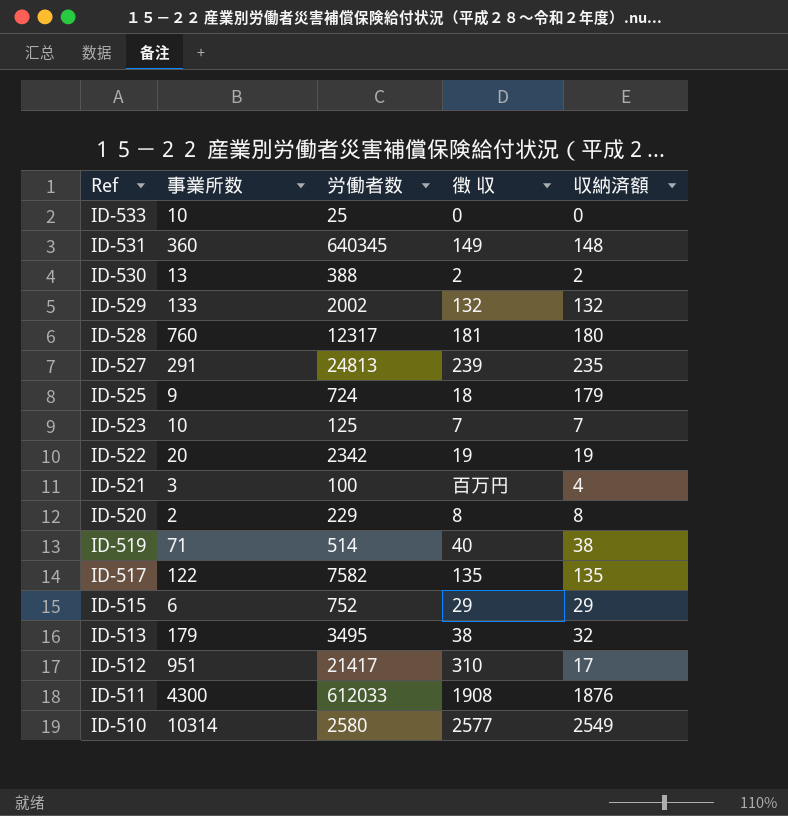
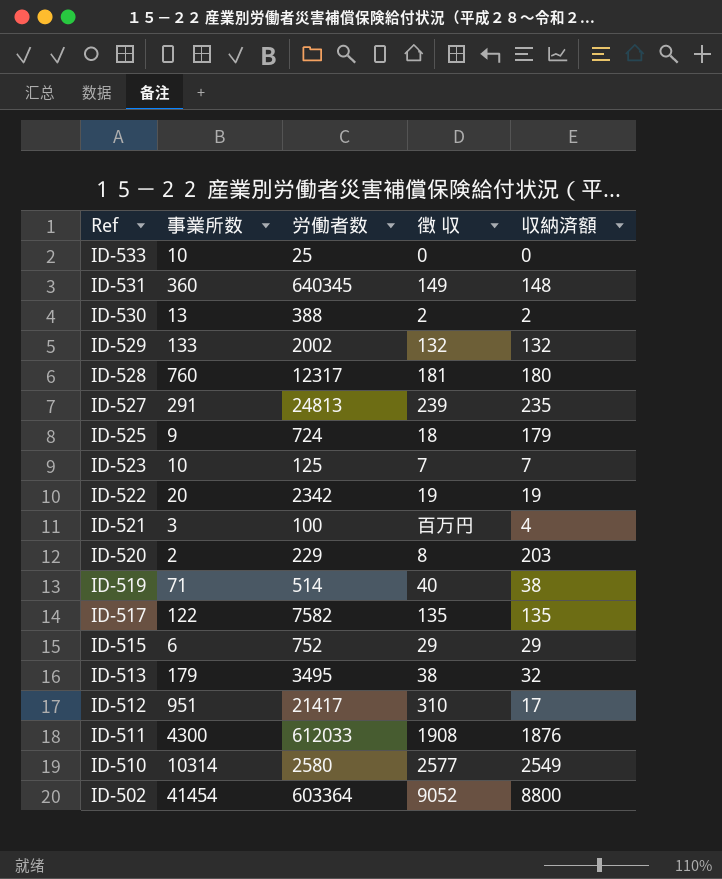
ID-520 | 収納済額: 8 -> 203
row ID-502: none -> 41454 | 603364 | 9052 | 8800

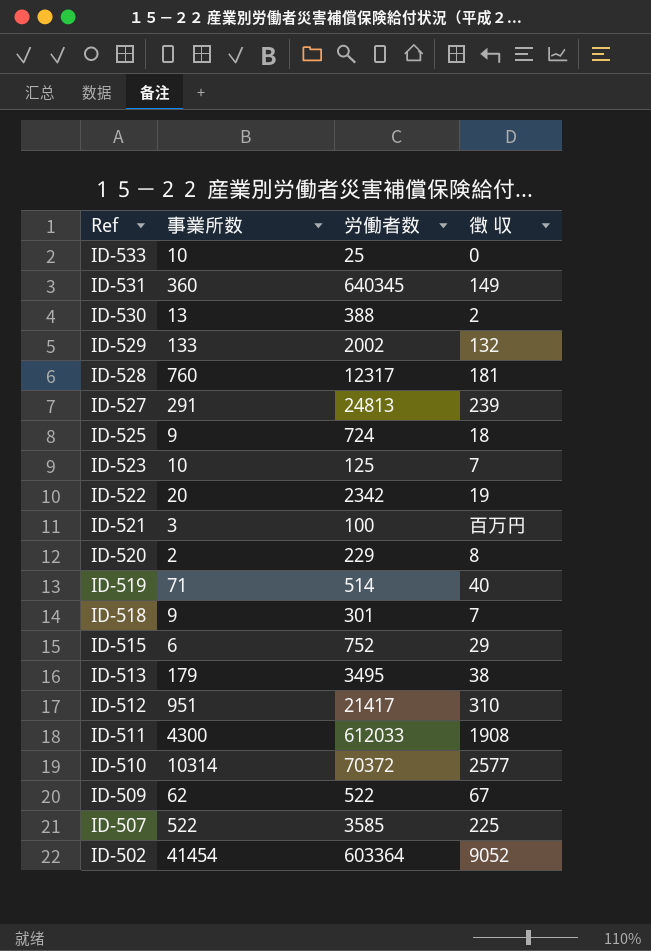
column 収納済額 | position: 5 -> none
row ID-517: 122 | 7582 | 135 | 135 -> none
row ID-518: none -> 9 | 301 | 7
ID-510 | 労働者数: 2580 -> 70372
row ID-509: none -> 62 | 522 | 67
row ID-507: none -> 522 | 3585 | 225

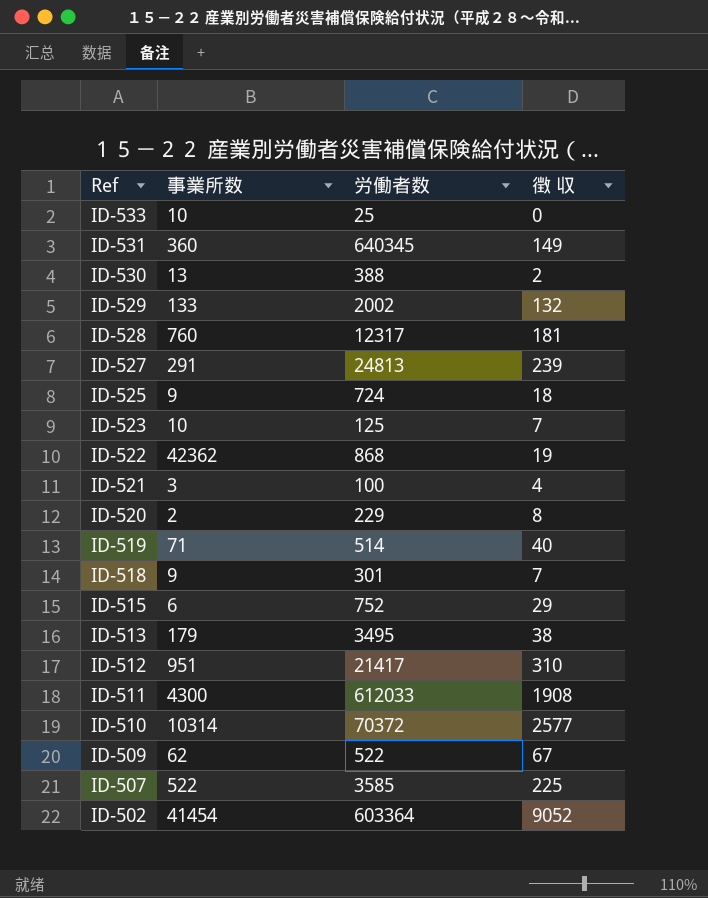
ID-522 | 事業所数: 20 -> 42362
ID-522 | 労働者数: 2342 -> 868
ID-521 | 徴 収: 百万円 -> 4

